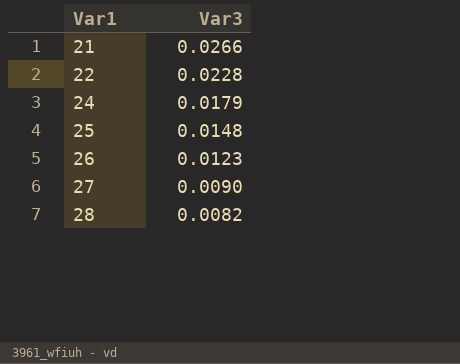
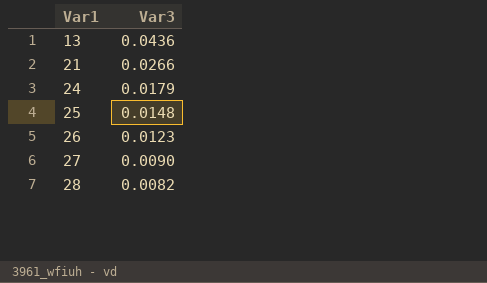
row 22: 0.0228 -> none
row 13: none -> 0.0436

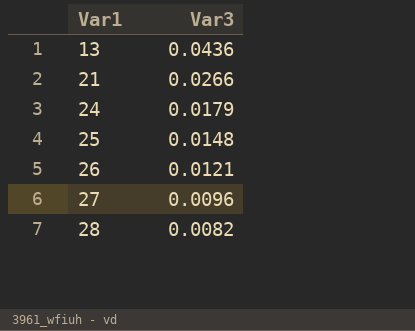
26 | Var3: 0.0123 -> 0.0121
27 | Var3: 0.0090 -> 0.0096

